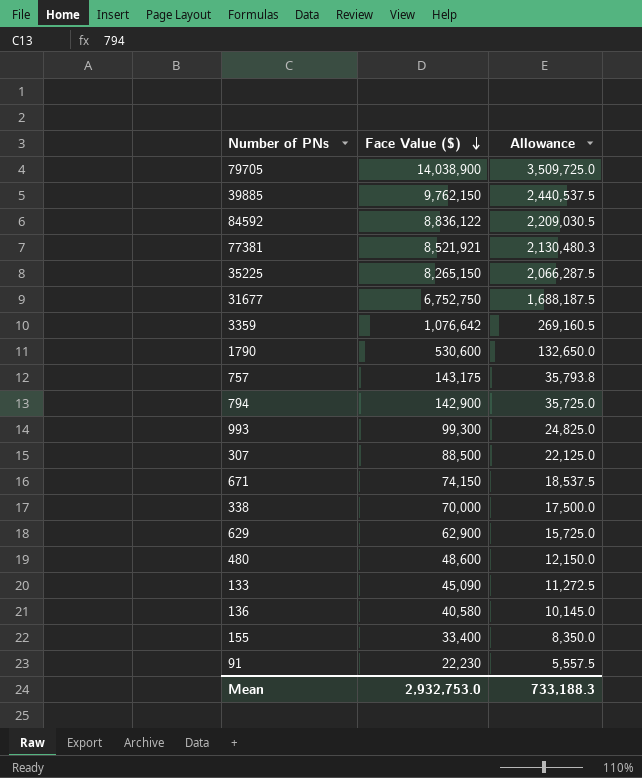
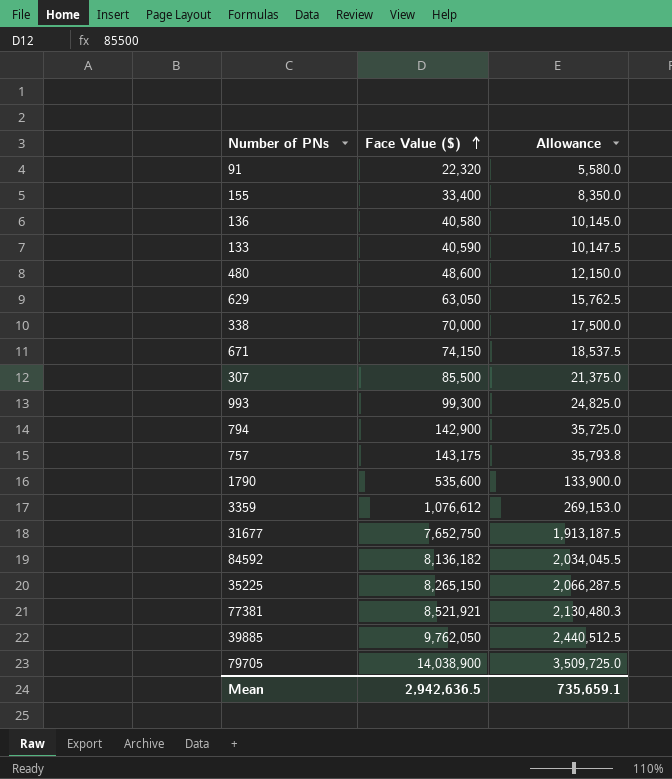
row order: Face Value ($) descending -> Face Value ($) ascending
91 | Face Value ($): 22,230 -> 22,320
91 | Allowance: 5,557.5 -> 5,580.0
133 | Face Value ($): 45,090 -> 40,590
133 | Allowance: 11,272.5 -> 10,147.5
629 | Face Value ($): 62,900 -> 63,050
629 | Allowance: 15,725.0 -> 15,762.5
307 | Face Value ($): 88,500 -> 85,500
307 | Allowance: 22,125.0 -> 21,375.0
1790 | Face Value ($): 530,600 -> 535,600
1790 | Allowance: 132,650.0 -> 133,900.0
3359 | Face Value ($): 1,076,642 -> 1,076,612
3359 | Allowance: 269,160.5 -> 269,153.0
31677 | Face Value ($): 6,752,750 -> 7,652,750
31677 | Allowance: 1,688,187.5 -> 1,913,187.5
84592 | Face Value ($): 8,836,122 -> 8,136,182
84592 | Allowance: 2,209,030.5 -> 2,034,045.5
39885 | Face Value ($): 9,762,150 -> 9,762,050
39885 | Allowance: 2,440,537.5 -> 2,440,512.5
Mean | Face Value ($): 2,932,753.0 -> 2,942,636.5
Mean | Allowance: 733,188.3 -> 735,659.1

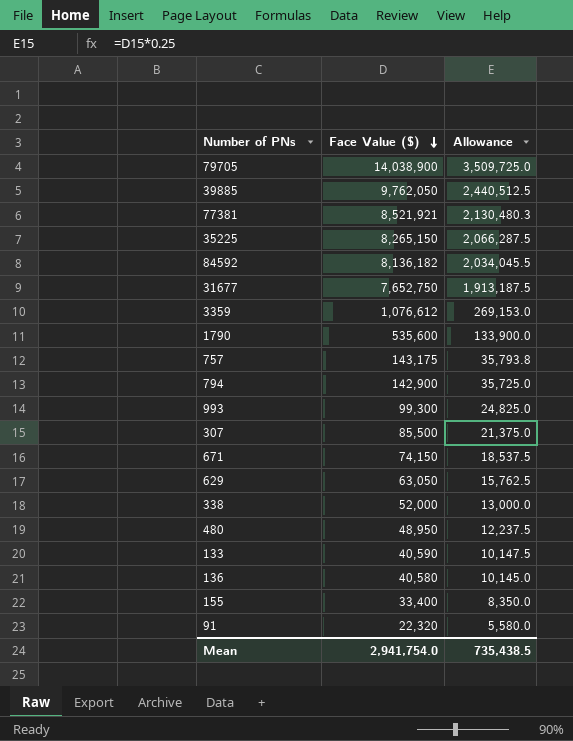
row order: Face Value ($) ascending -> Face Value ($) descending
338 | Face Value ($): 70,000 -> 52,000
338 | Allowance: 17,500.0 -> 13,000.0
480 | Face Value ($): 48,600 -> 48,950
480 | Allowance: 12,150.0 -> 12,237.5
Mean | Face Value ($): 2,942,636.5 -> 2,941,754.0
Mean | Allowance: 735,659.1 -> 735,438.5

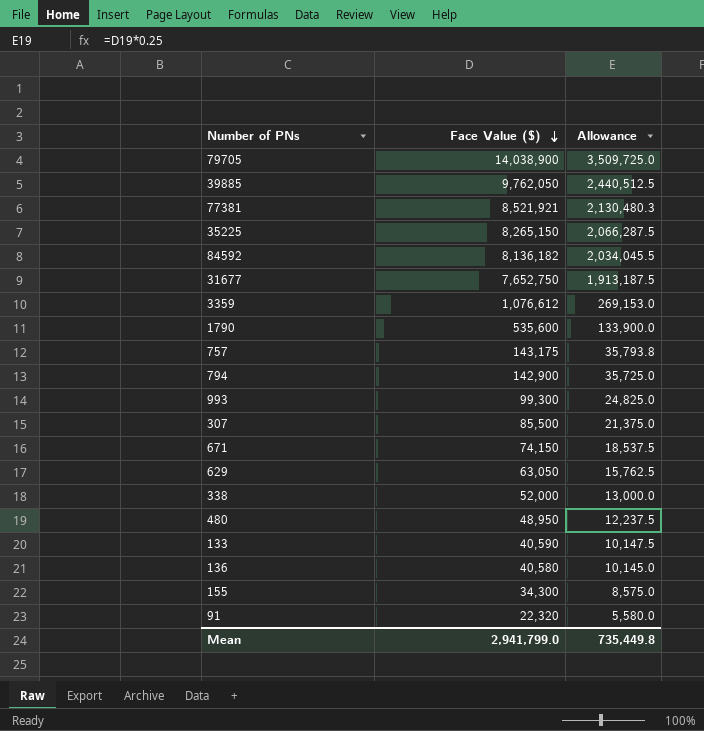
155 | Face Value ($): 33,400 -> 34,300
155 | Allowance: 8,350.0 -> 8,575.0
Mean | Face Value ($): 2,941,754.0 -> 2,941,799.0
Mean | Allowance: 735,438.5 -> 735,449.8

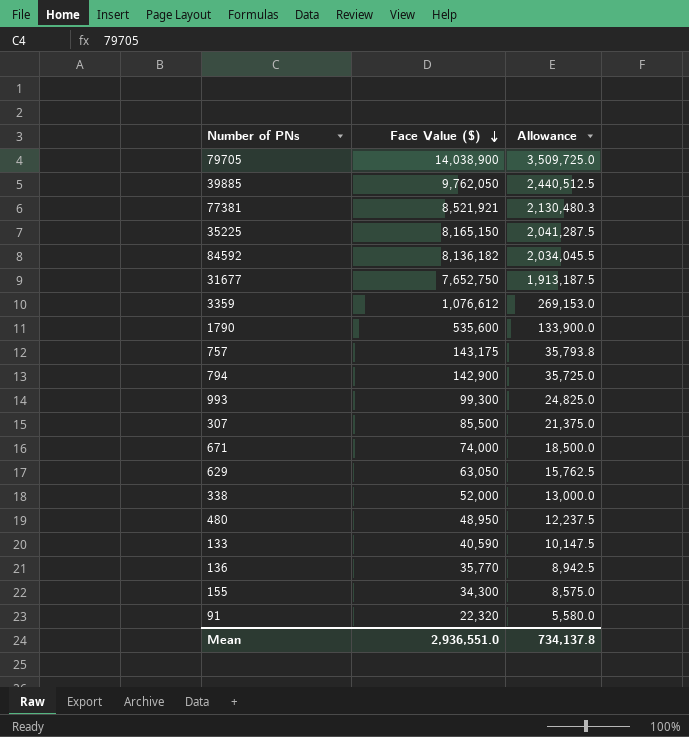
35225 | Face Value ($): 8,265,150 -> 8,165,150
35225 | Allowance: 2,066,287.5 -> 2,041,287.5
671 | Face Value ($): 74,150 -> 74,000
671 | Allowance: 18,537.5 -> 18,500.0
136 | Face Value ($): 40,580 -> 35,770
136 | Allowance: 10,145.0 -> 8,942.5
Mean | Face Value ($): 2,941,799.0 -> 2,936,551.0
Mean | Allowance: 735,449.8 -> 734,137.8

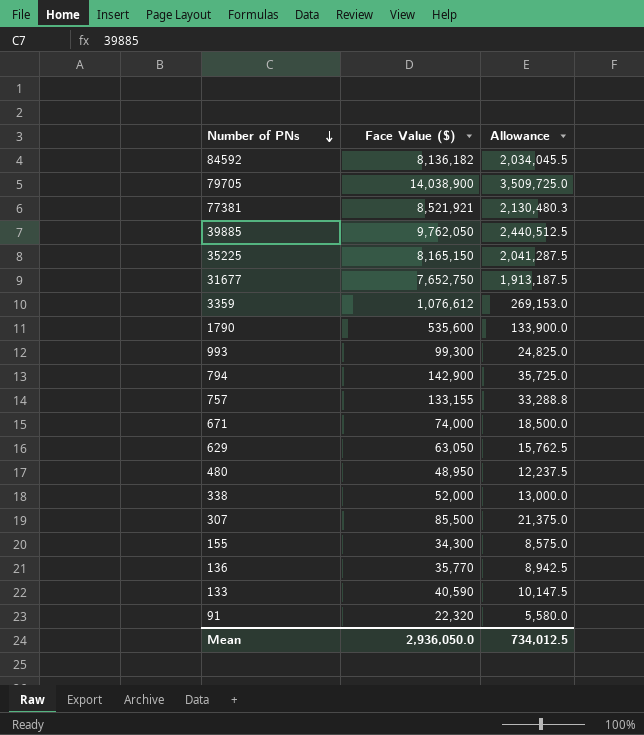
row order: Face Value ($) descending -> Number of PNs descending
757 | Face Value ($): 143,175 -> 133,155
757 | Allowance: 35,793.8 -> 33,288.8
Mean | Face Value ($): 2,936,551.0 -> 2,936,050.0
Mean | Allowance: 734,137.8 -> 734,012.5

